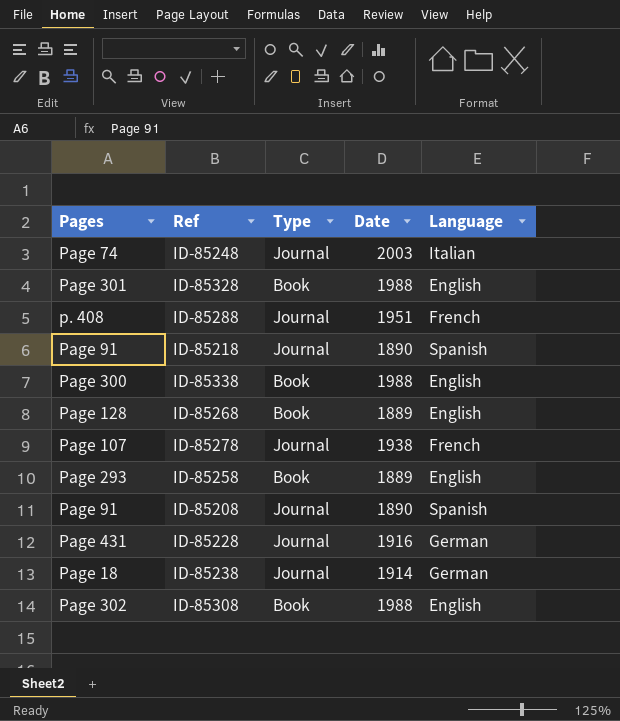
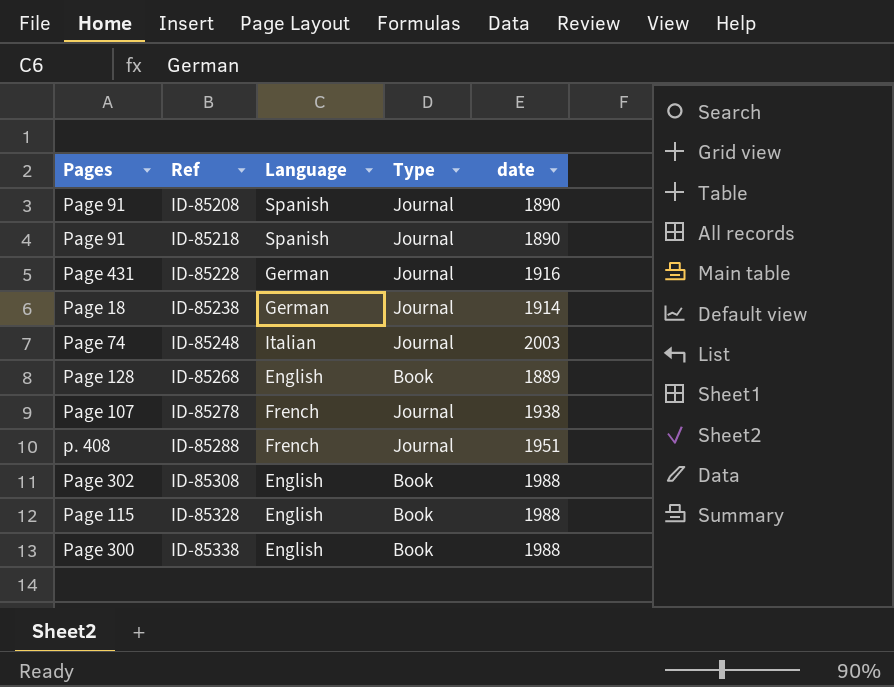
row order: none -> Ref ascending
column Language | position: 5 -> 3
column name: Date -> date
row ID-85258: Page 293 | Book | 1889 | English -> none
ID-85328 | Pages: Page 301 -> Page 115

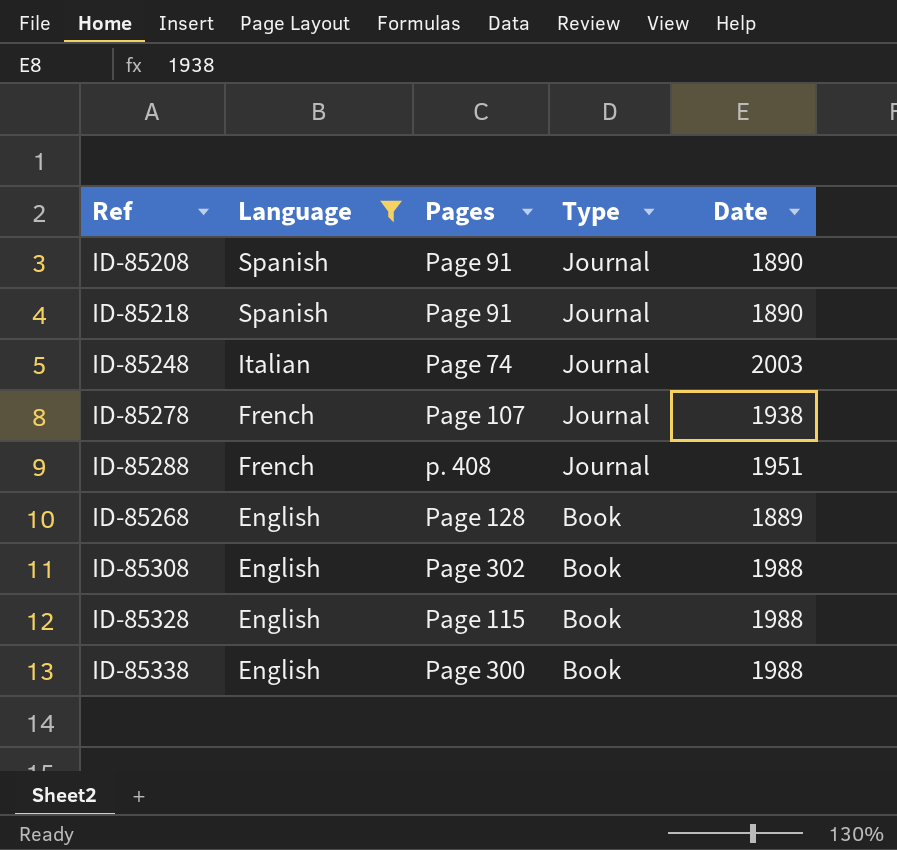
filter: none -> Language != German
row order: Ref ascending -> Language descending
column Pages | position: 1 -> 3
column name: date -> Date

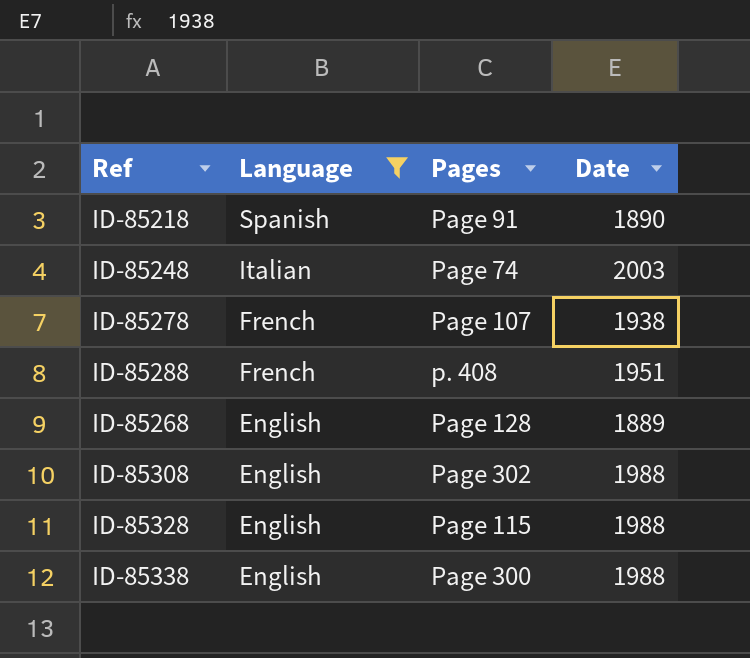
column Type | position: 4 -> none
row ID-85208: Spanish | Page 91 | Journal | 1890 -> none

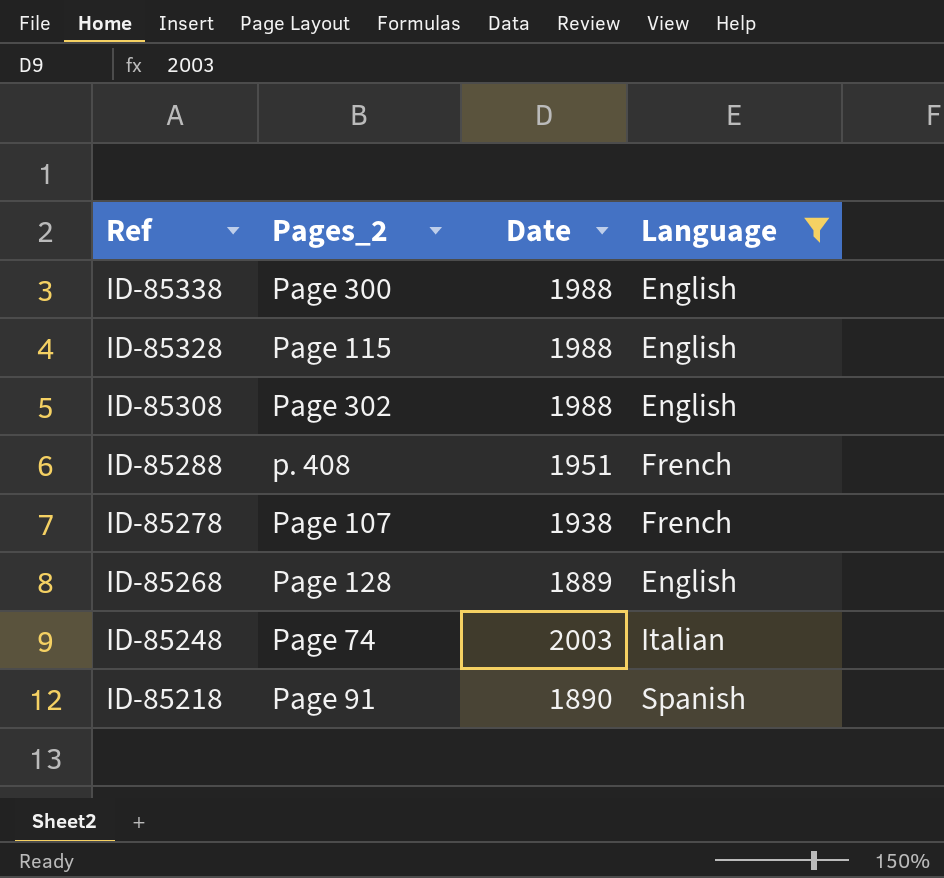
row order: Language descending -> Ref descending
column name: Pages -> Pages_2
column Language | position: 2 -> 4

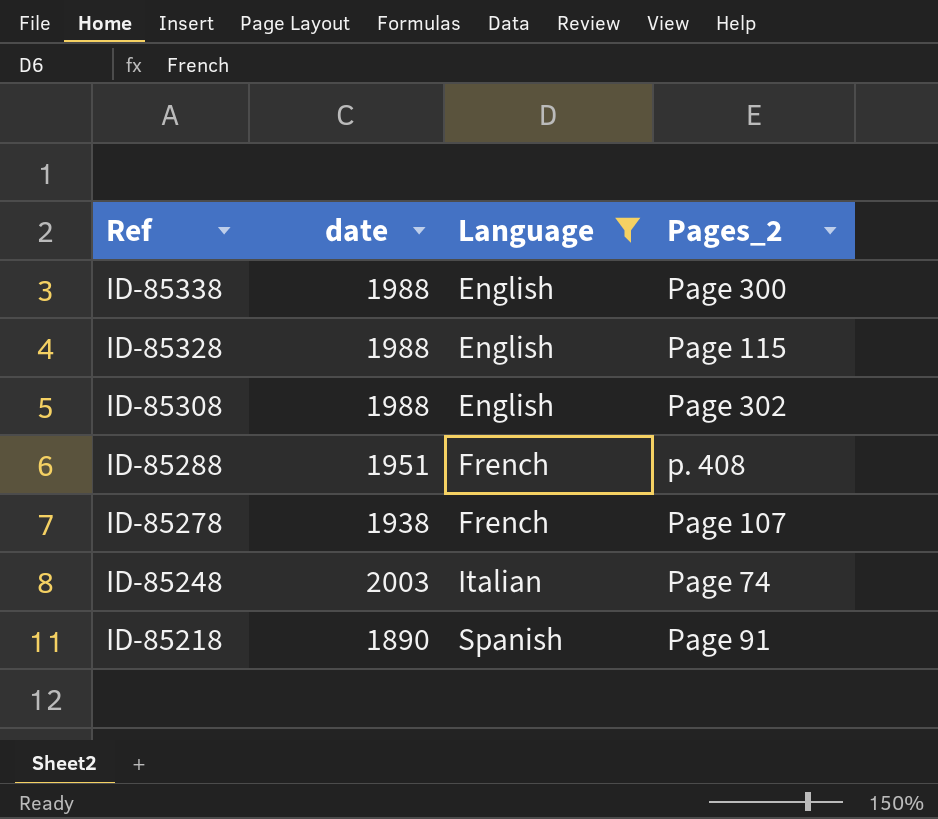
column name: Date -> date
column Pages_2 | position: 2 -> 4
row ID-85268: Page 128 | 1889 | English -> none

